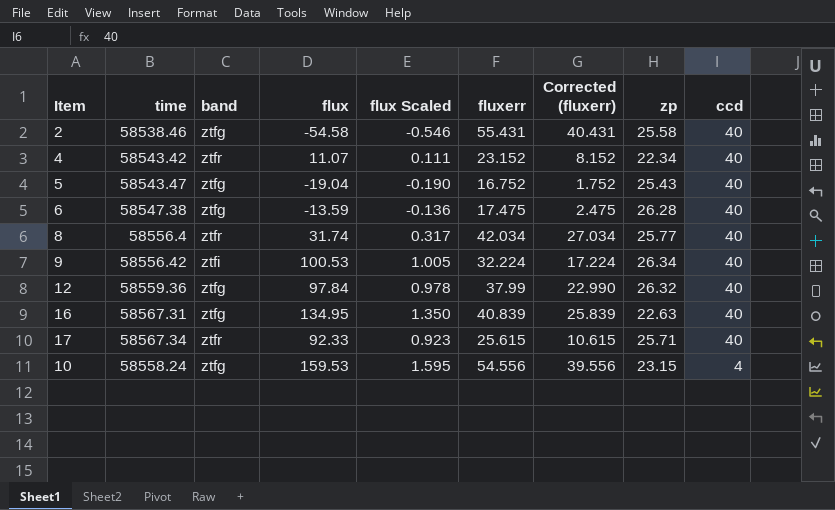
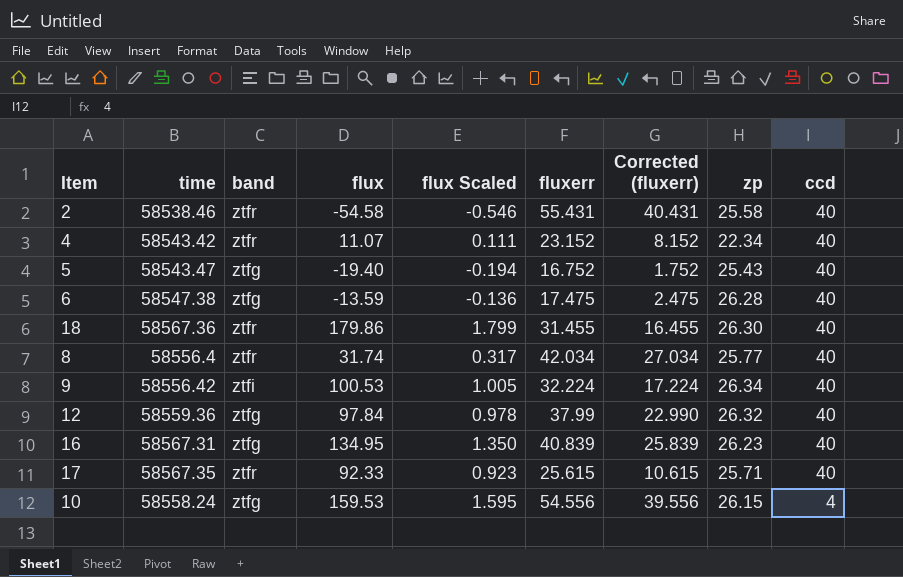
2 | band: ztfg -> ztfr
5 | flux: -19.04 -> -19.40
5 | flux Scaled: -0.190 -> -0.194
row 18: none -> 58567.36 | ztfr | 179.86 | 1.799 | 31.455 | 16.455 | 26.30 | 40
16 | zp: 22.63 -> 26.23
17 | time: 58567.34 -> 58567.35
10 | zp: 23.15 -> 26.15

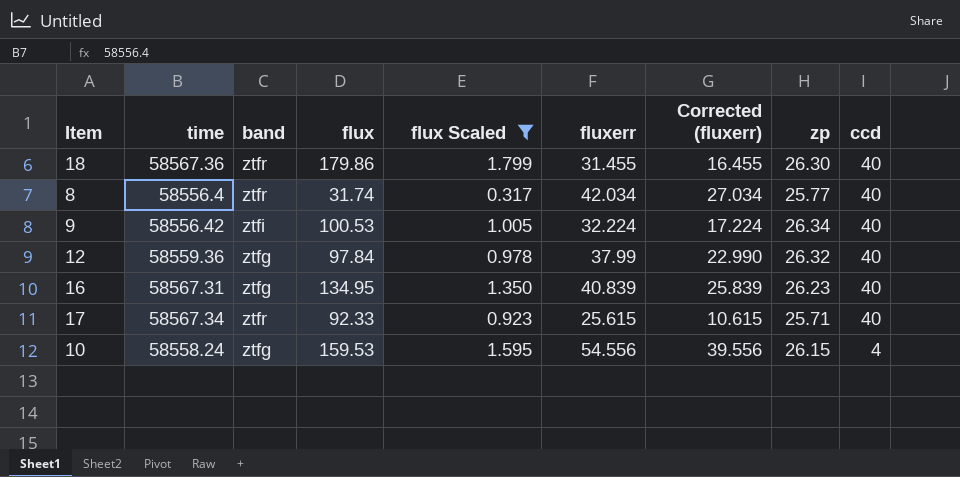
filter: none -> flux Scaled >= 0.317
17 | time: 58567.35 -> 58567.34

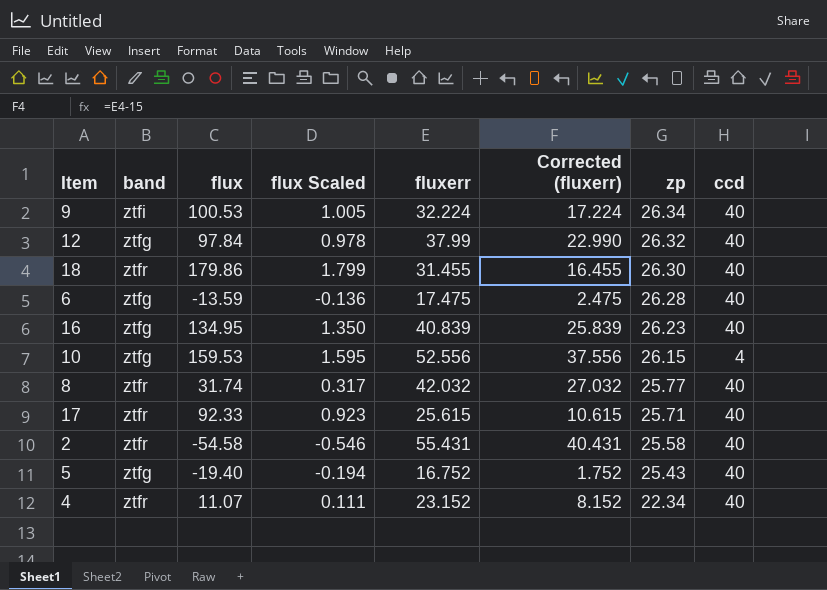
filter: flux Scaled >= 0.317 -> none
row order: ccd descending -> zp descending
column time | position: 2 -> none
10 | fluxerr: 54.556 -> 52.556
10 | Corrected (fluxerr): 39.556 -> 37.556
8 | fluxerr: 42.034 -> 42.032
8 | Corrected (fluxerr): 27.034 -> 27.032

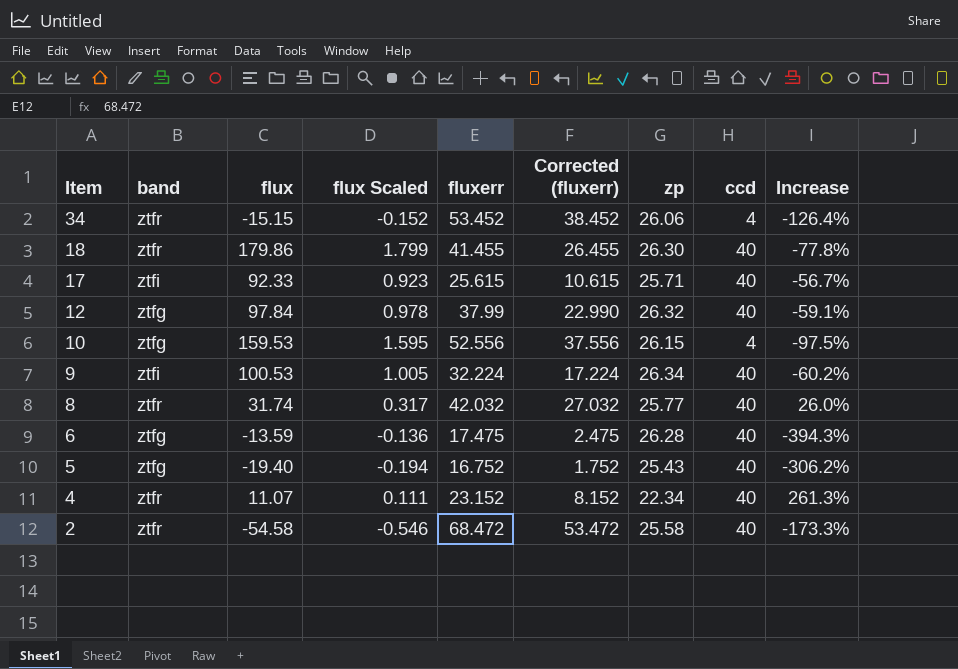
row order: zp descending -> Item descending
column Increase | formula: none -> ([ccd] - [flux]) / [flux]
row 16: ztfg | 134.95 | 1.350 | 40.839 | 25.839 | 26.23 | 40 -> none
row 34: none -> ztfr | -15.15 | -0.152 | 53.452 | 38.452 | 26.06 | 4 | -126.4%
18 | fluxerr: 31.455 -> 41.455
18 | Corrected (fluxerr): 16.455 -> 26.455
17 | band: ztfr -> ztfi
2 | fluxerr: 55.431 -> 68.472
2 | Corrected (fluxerr): 40.431 -> 53.472

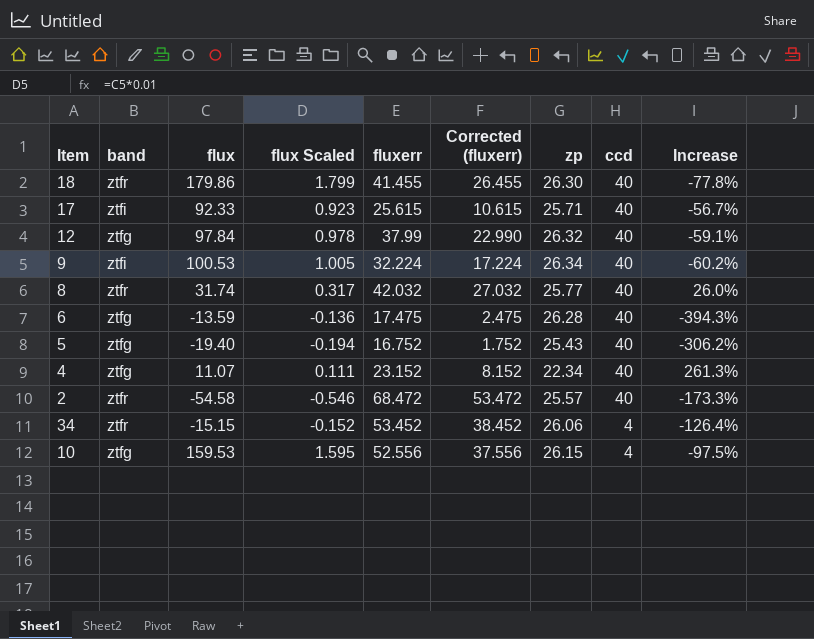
row order: Item descending -> ccd descending
4 | band: ztfr -> ztfg
2 | zp: 25.58 -> 25.57

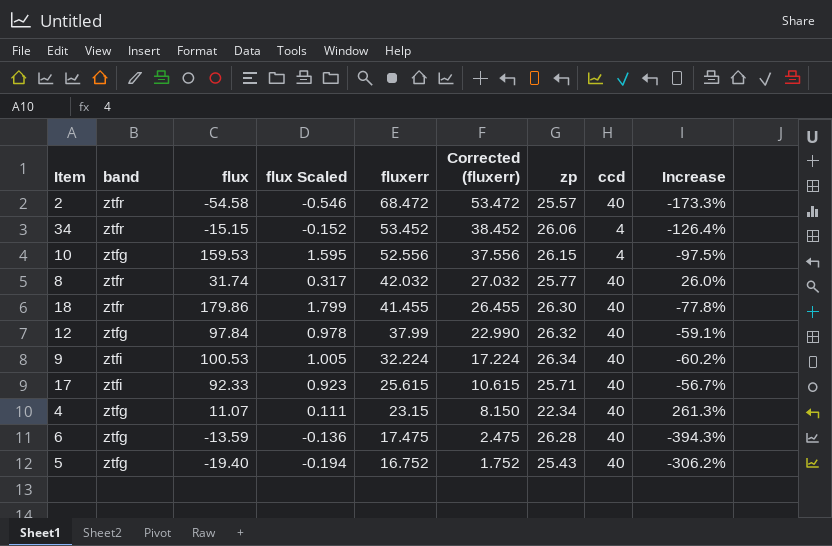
row order: ccd descending -> fluxerr descending
4 | fluxerr: 23.152 -> 23.15
4 | Corrected (fluxerr): 8.152 -> 8.150

